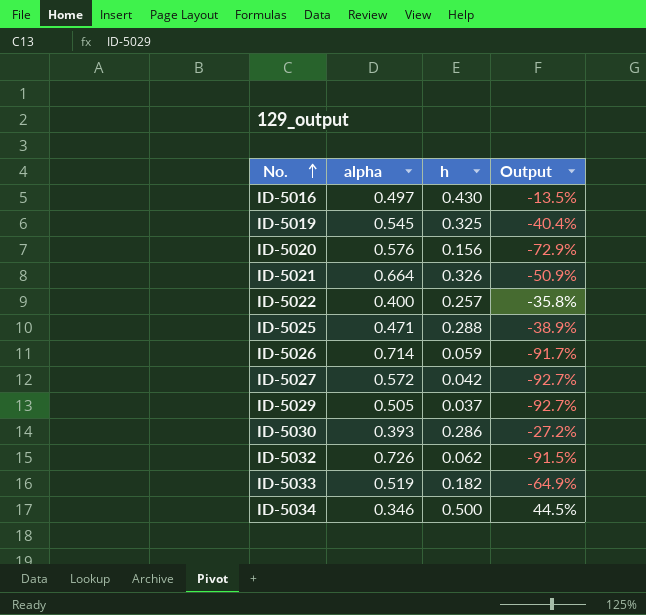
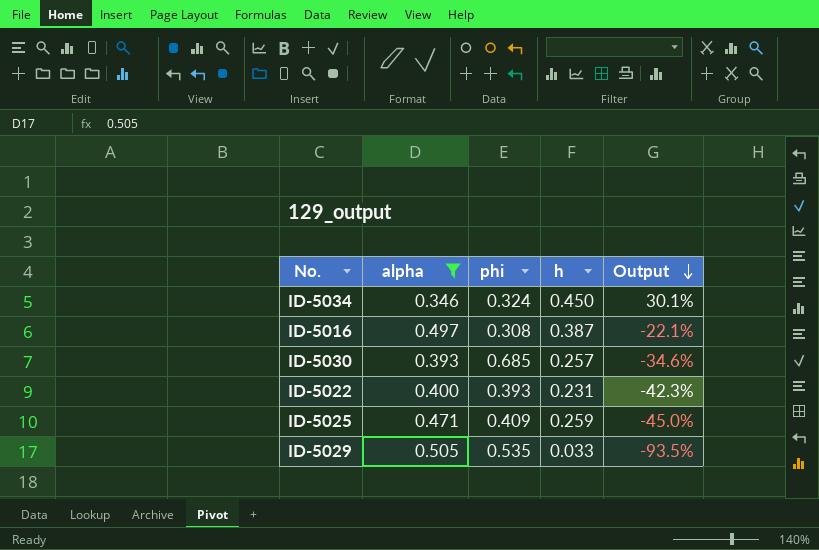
filter: none -> alpha <= 0.505
row order: No. ascending -> Output descending
column phi | position: none -> 3
ID-5034 | h: 0.500 -> 0.450
ID-5034 | Output: 44.5% -> 30.1%
ID-5016 | h: 0.430 -> 0.387
ID-5016 | Output: -13.5% -> -22.1%
ID-5030 | h: 0.286 -> 0.257
ID-5030 | Output: -27.2% -> -34.6%
ID-5022 | h: 0.257 -> 0.231
ID-5022 | Output: -35.8% -> -42.3%
ID-5025 | h: 0.288 -> 0.259
ID-5025 | Output: -38.9% -> -45.0%
ID-5029 | h: 0.037 -> 0.033
ID-5029 | Output: -92.7% -> -93.5%

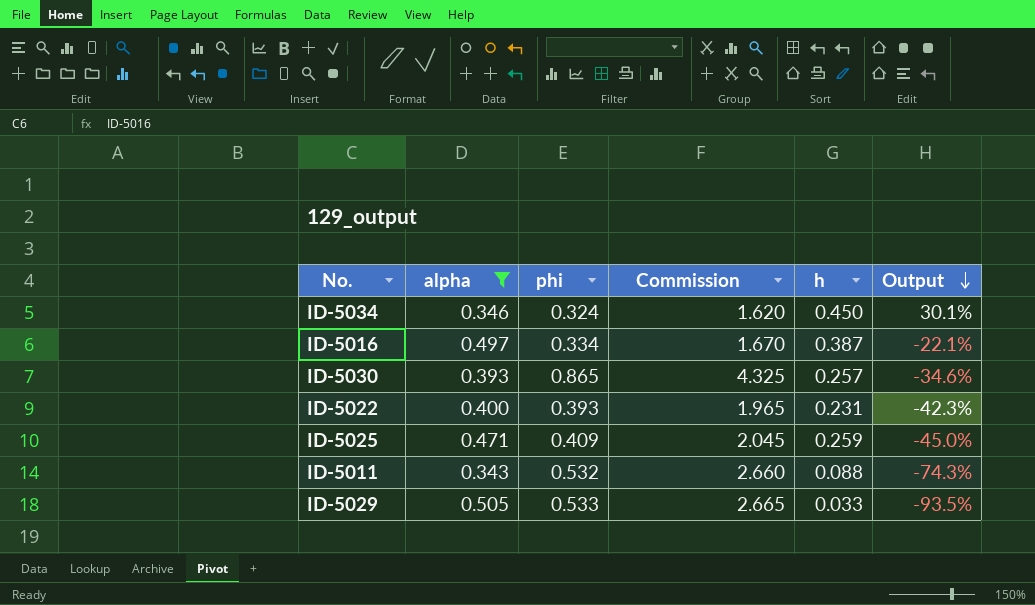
column Commission | formula: none -> [phi] * 5
ID-5016 | phi: 0.308 -> 0.334
ID-5030 | phi: 0.685 -> 0.865
row ID-5011: none -> 0.343 | 0.532 | 2.660 | 0.088 | -74.3%
ID-5029 | phi: 0.535 -> 0.533

